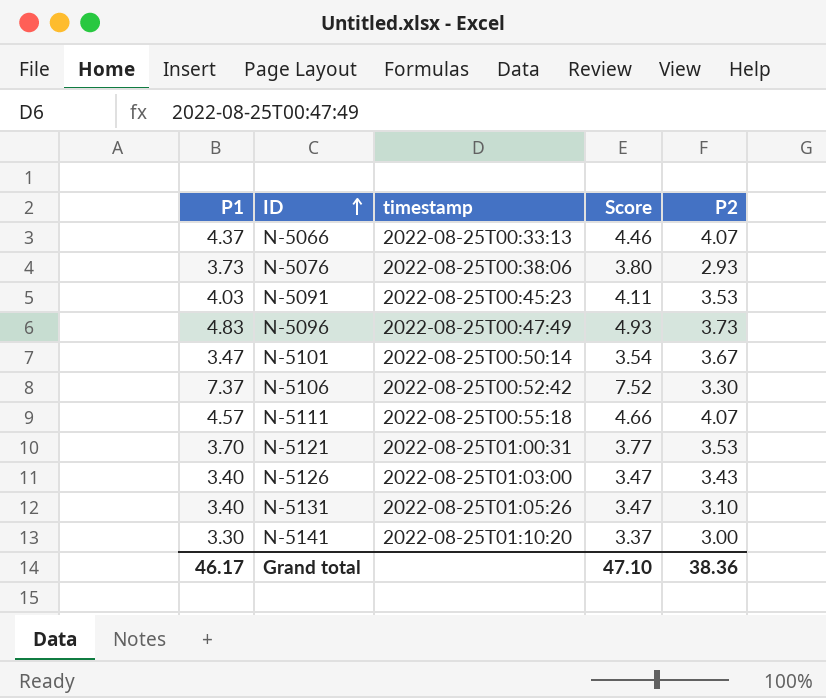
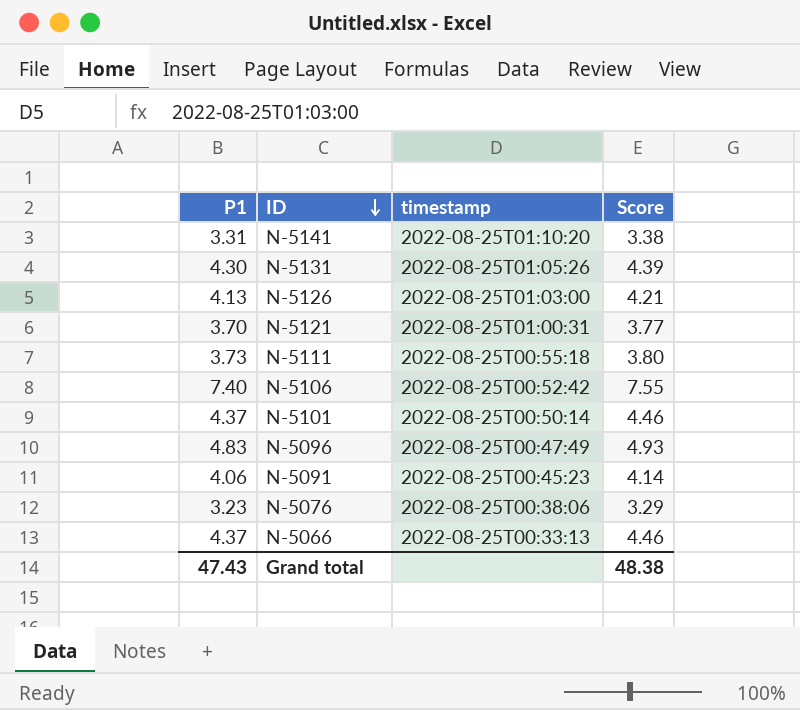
row order: ID ascending -> ID descending
column P2 | position: 5 -> none
N-5141 | P1: 3.30 -> 3.31
N-5141 | Score: 3.37 -> 3.38
N-5131 | P1: 3.40 -> 4.30
N-5131 | Score: 3.47 -> 4.39
N-5126 | P1: 3.40 -> 4.13
N-5126 | Score: 3.47 -> 4.21
N-5111 | P1: 4.57 -> 3.73
N-5111 | Score: 4.66 -> 3.80
N-5106 | P1: 7.37 -> 7.40
N-5106 | Score: 7.52 -> 7.55
N-5101 | P1: 3.47 -> 4.37
N-5101 | Score: 3.54 -> 4.46
N-5091 | P1: 4.03 -> 4.06
N-5091 | Score: 4.11 -> 4.14
N-5076 | P1: 3.73 -> 3.23
N-5076 | Score: 3.80 -> 3.29
Grand total | P1: 46.17 -> 47.43
Grand total | Score: 47.10 -> 48.38

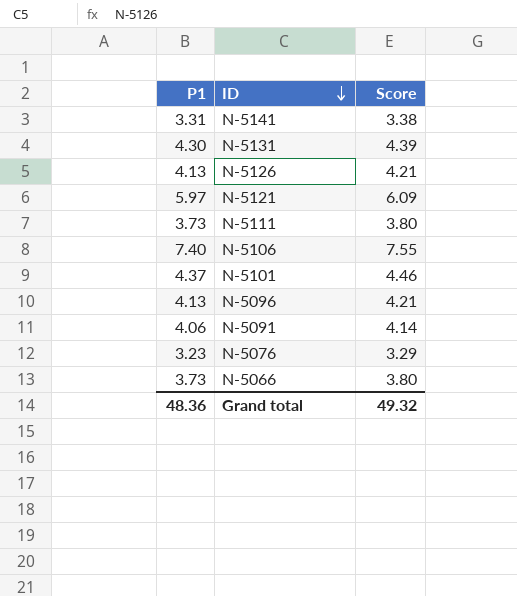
column timestamp | position: 3 -> none
N-5121 | P1: 3.70 -> 5.97
N-5121 | Score: 3.77 -> 6.09
N-5096 | P1: 4.83 -> 4.13
N-5096 | Score: 4.93 -> 4.21
N-5066 | P1: 4.37 -> 3.73
N-5066 | Score: 4.46 -> 3.80
Grand total | P1: 47.43 -> 48.36
Grand total | Score: 48.38 -> 49.32

